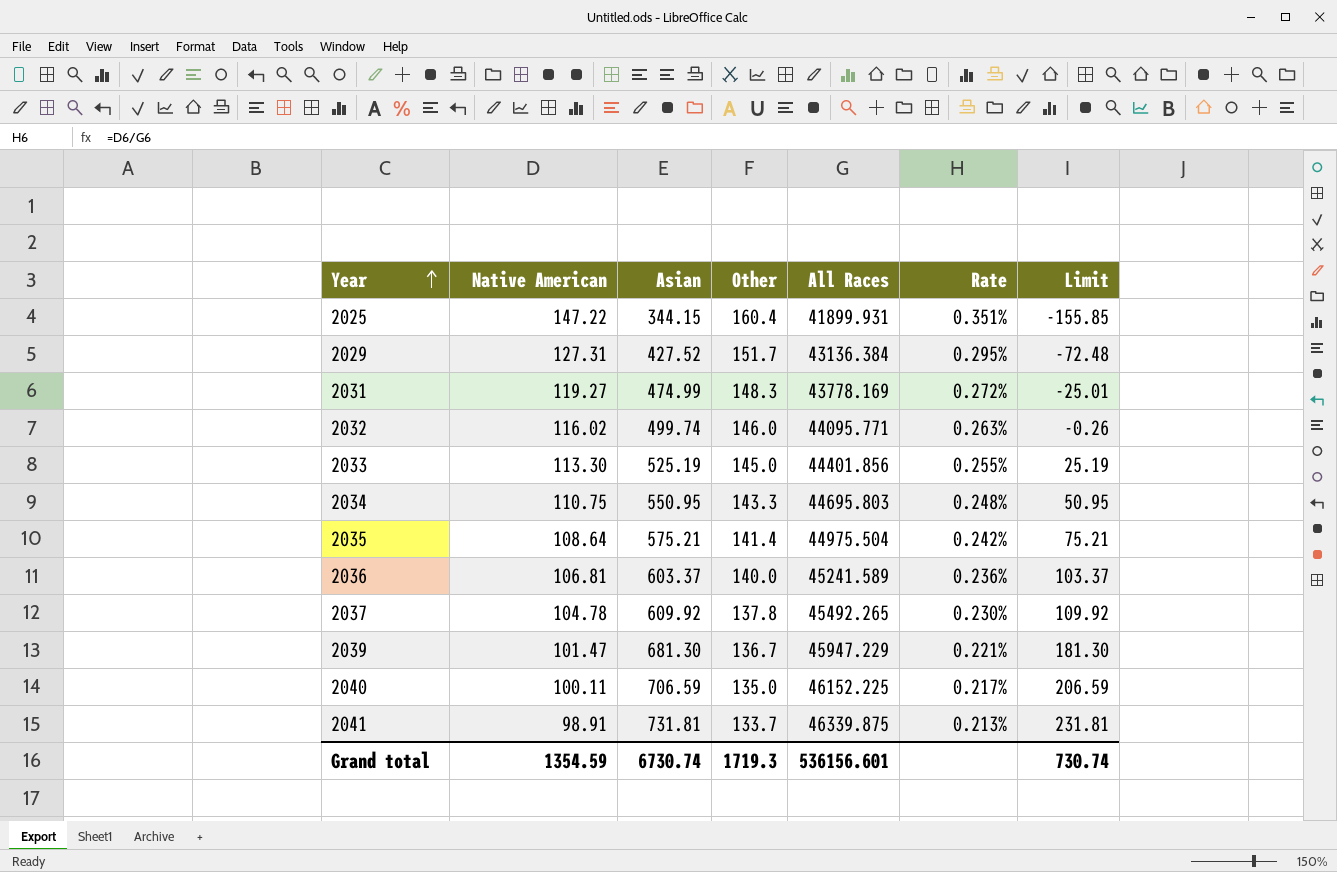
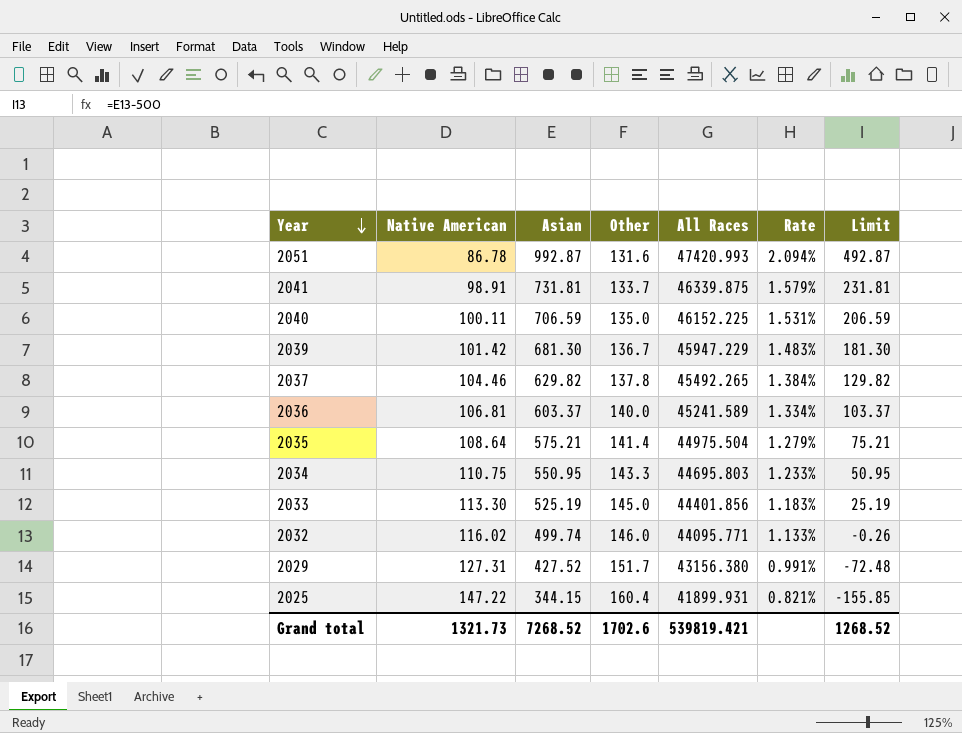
row order: Year ascending -> Year descending
column Rate | formula: [Native American] / [All Races] -> [Asian] / [All Races]
row 2031: 119.27 | 474.99 | 148.3 | 43778.169 | 0.272% | -25.01 -> none
row 2051: none -> 86.78 | 992.87 | 131.6 | 47420.993 | 2.094% | 492.87
2039 | Native American: 101.47 -> 101.42
2037 | Native American: 104.78 -> 104.46
2037 | Asian: 609.92 -> 629.82
2037 | Limit: 109.92 -> 129.82
2029 | All Races: 43136.384 -> 43156.380
Grand total | Native American: 1354.59 -> 1321.73
Grand total | Asian: 6730.74 -> 7268.52
Grand total | Other: 1719.3 -> 1702.6
Grand total | All Races: 536156.601 -> 539819.421
Grand total | Limit: 730.74 -> 1268.52

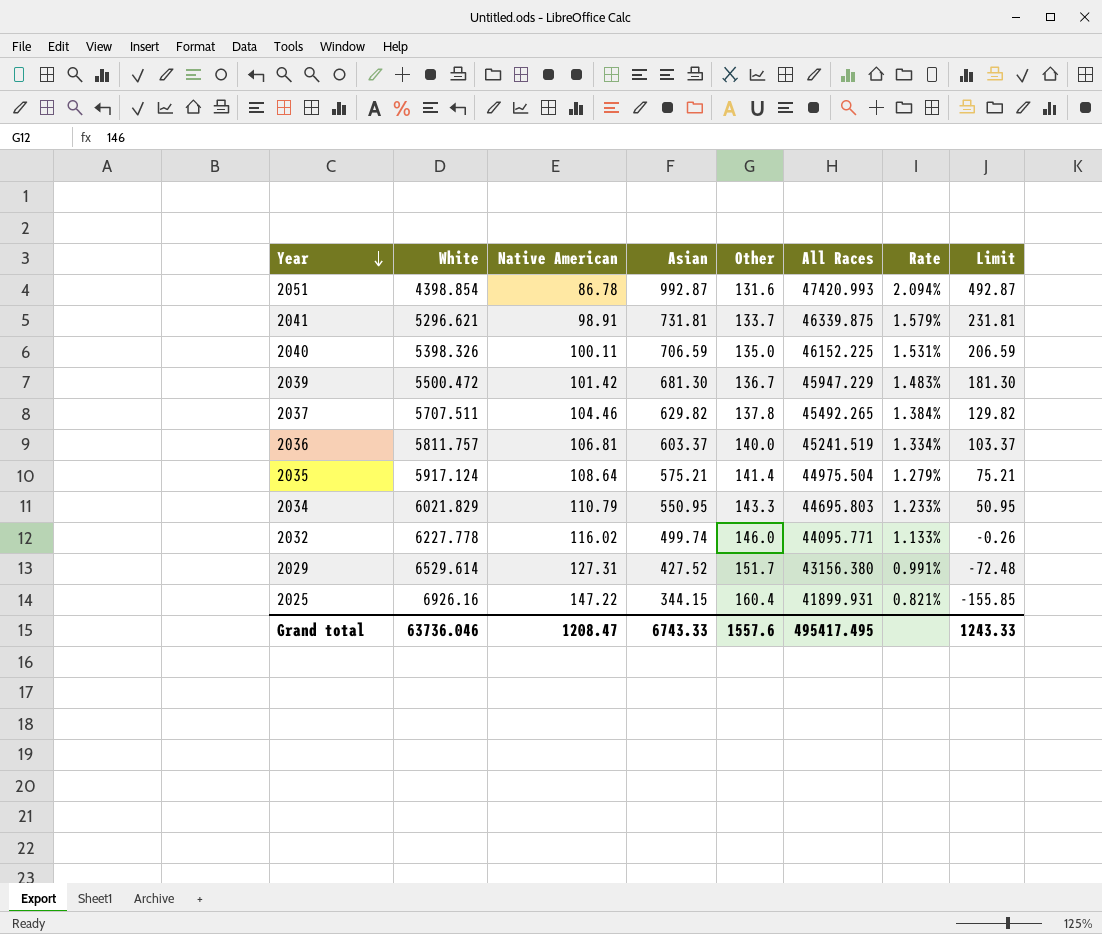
column White | position: none -> 2
row 2033: 113.30 | 525.19 | 145.0 | 44401.856 | 1.183% | 25.19 -> none
2036 | All Races: 45241.589 -> 45241.519
2034 | Native American: 110.75 -> 110.79
Grand total | Native American: 1321.73 -> 1208.47
Grand total | Asian: 7268.52 -> 6743.33
Grand total | Other: 1702.6 -> 1557.6
Grand total | All Races: 539819.421 -> 495417.495
Grand total | Limit: 1268.52 -> 1243.33

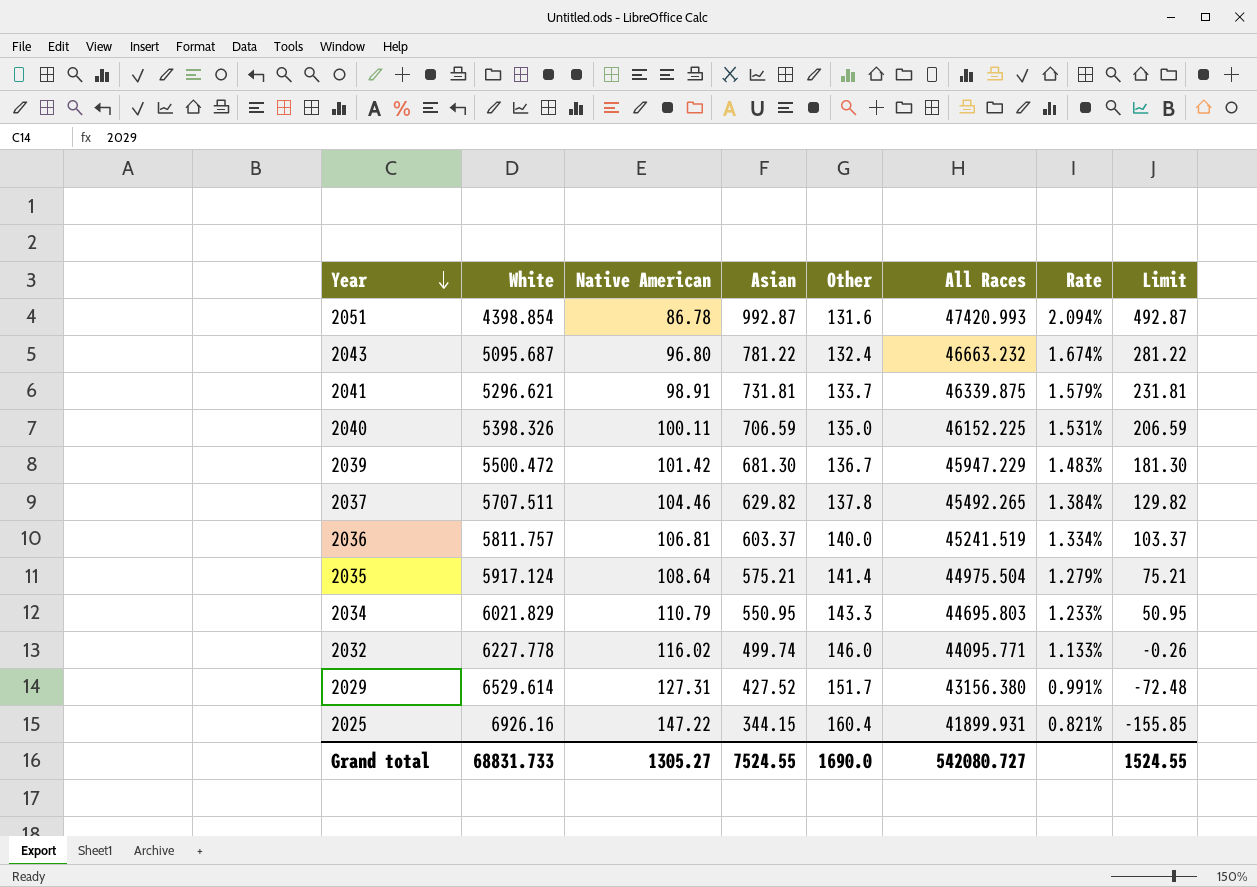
row 2043: none -> 5095.687 | 96.80 | 781.22 | 132.4 | 46663.232 | 1.674% | 281.22
Grand total | White: 63736.046 -> 68831.733
Grand total | Native American: 1208.47 -> 1305.27
Grand total | Asian: 6743.33 -> 7524.55
Grand total | Other: 1557.6 -> 1690.0
Grand total | All Races: 495417.495 -> 542080.727
Grand total | Limit: 1243.33 -> 1524.55

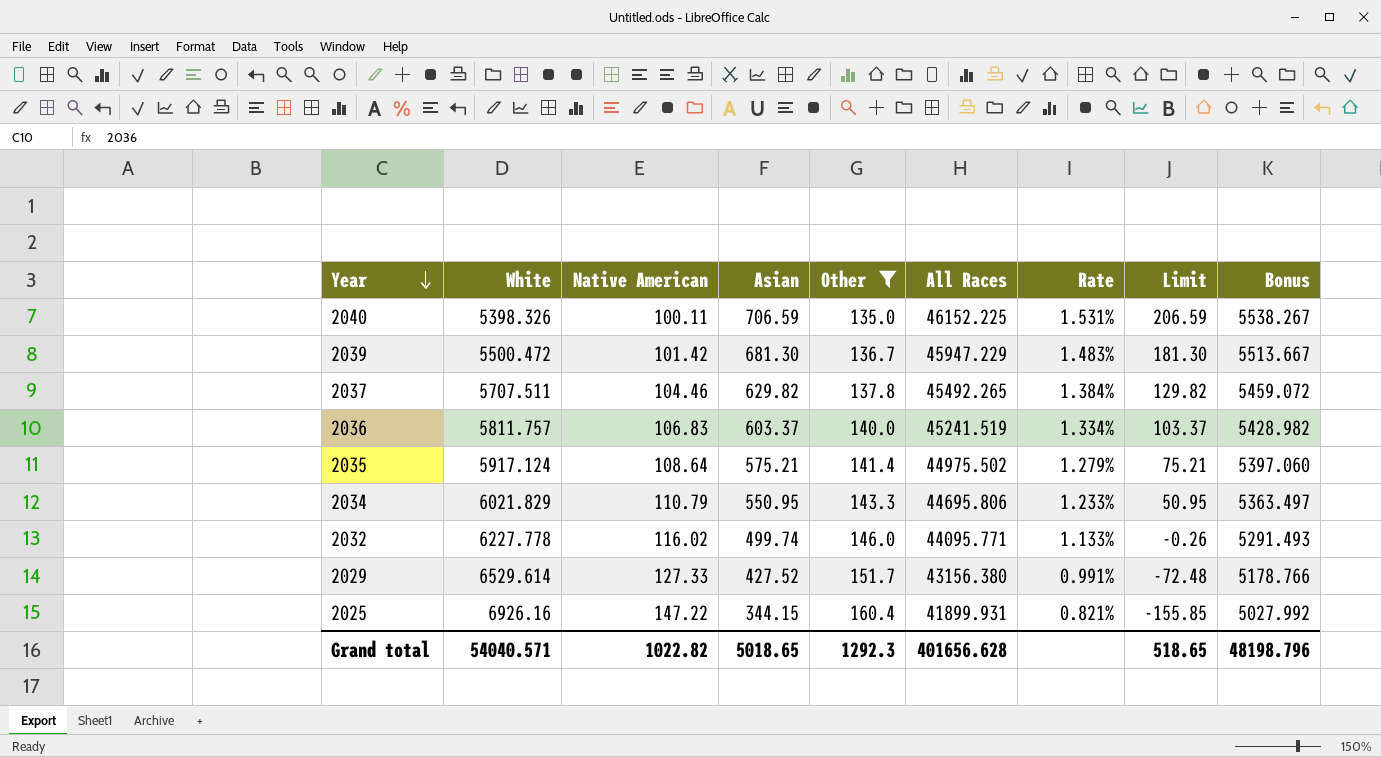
filter: none -> Other >= 135.0
column Bonus | formula: none -> [All Races] * 0.12
2036 | Native American: 106.81 -> 106.83
2035 | All Races: 44975.504 -> 44975.502
2034 | All Races: 44695.803 -> 44695.806
2029 | Native American: 127.31 -> 127.33
Grand total | White: 68831.733 -> 54040.571
Grand total | Native American: 1305.27 -> 1022.82
Grand total | Asian: 7524.55 -> 5018.65
Grand total | Other: 1690.0 -> 1292.3
Grand total | All Races: 542080.727 -> 401656.628
Grand total | Limit: 1524.55 -> 518.65

